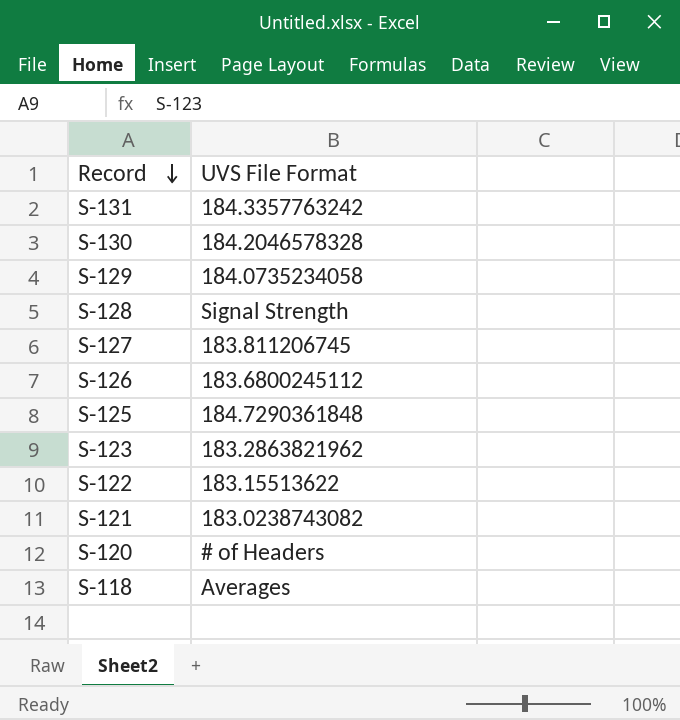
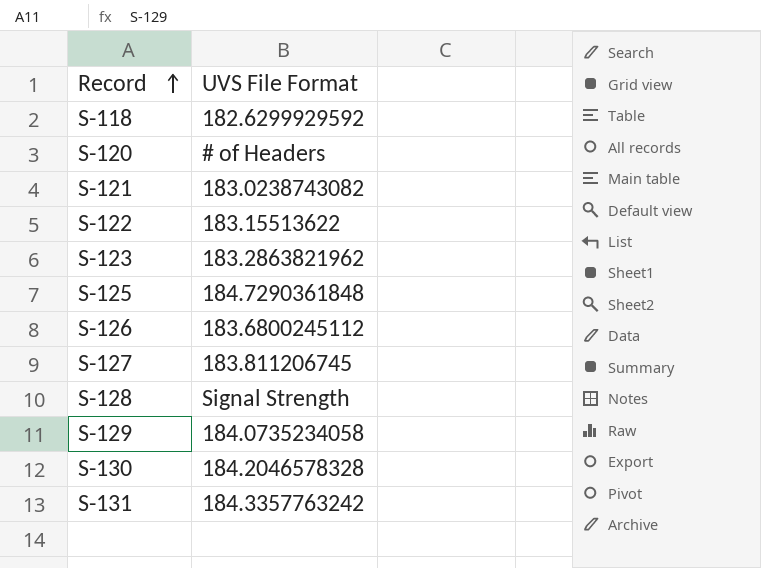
row order: Record descending -> Record ascending
S-118 | UVS File Format: Averages -> 182.6299929592

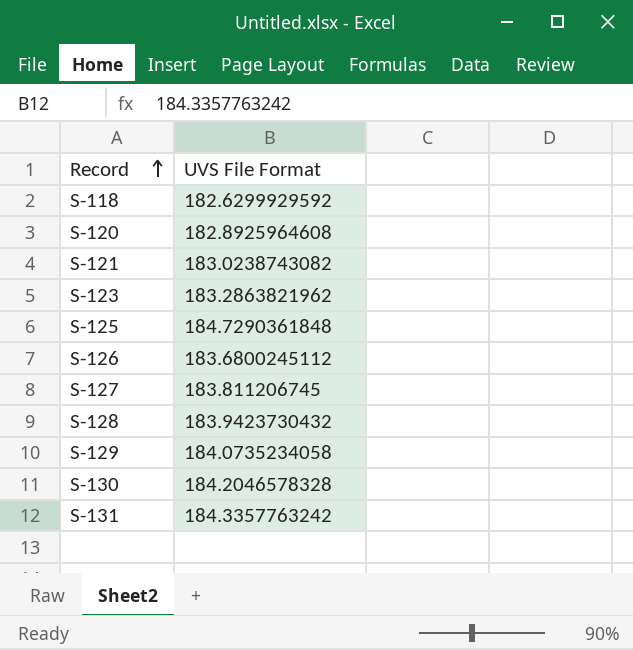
row S-122: 183.15513622 -> none
S-120 | UVS File Format: # of Headers -> 182.8925964608
S-128 | UVS File Format: Signal Strength -> 183.9423730432

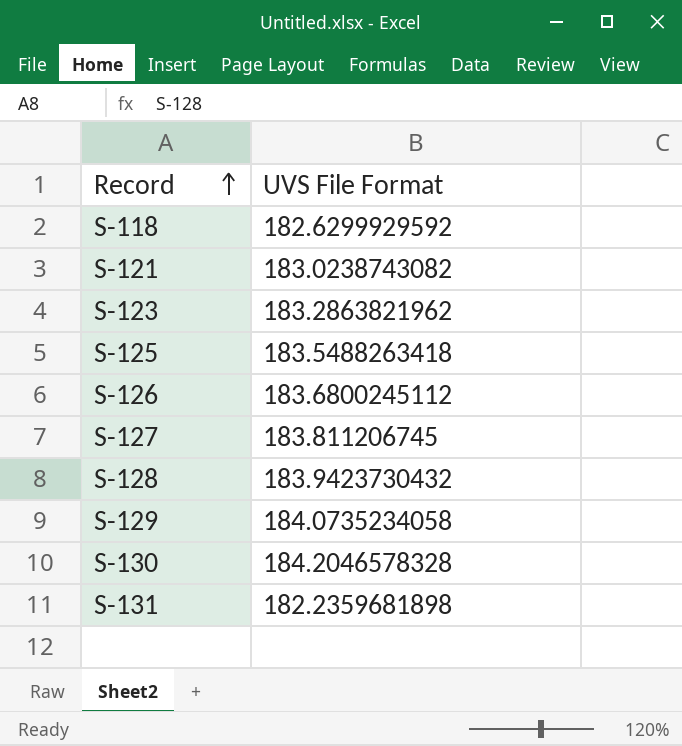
row S-120: 182.8925964608 -> none
S-125 | UVS File Format: 184.7290361848 -> 183.5488263418
S-131 | UVS File Format: 184.3357763242 -> 182.2359681898

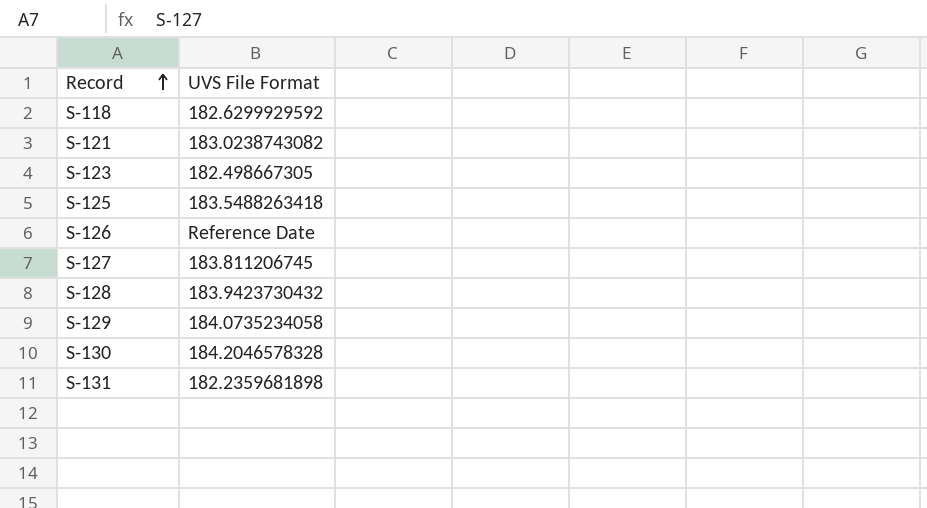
S-123 | UVS File Format: 183.2863821962 -> 182.498667305
S-126 | UVS File Format: 183.6800245112 -> Reference Date

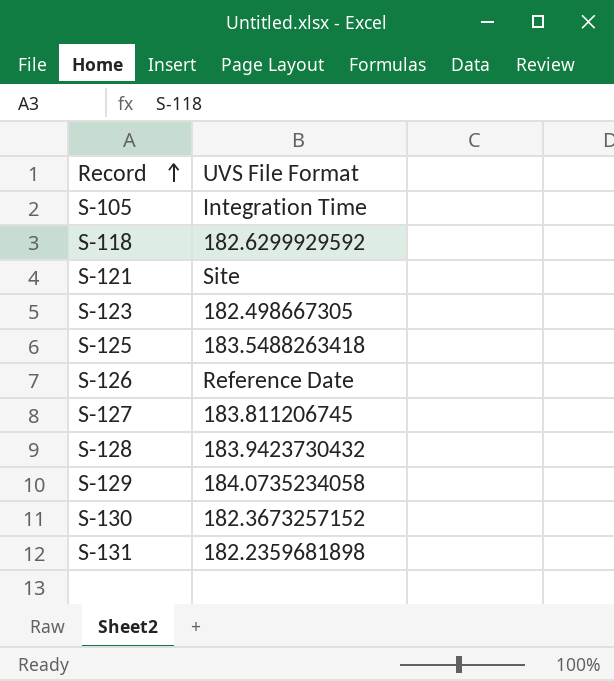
row S-105: none -> Integration Time
S-121 | UVS File Format: 183.0238743082 -> Site
S-130 | UVS File Format: 184.2046578328 -> 182.3673257152

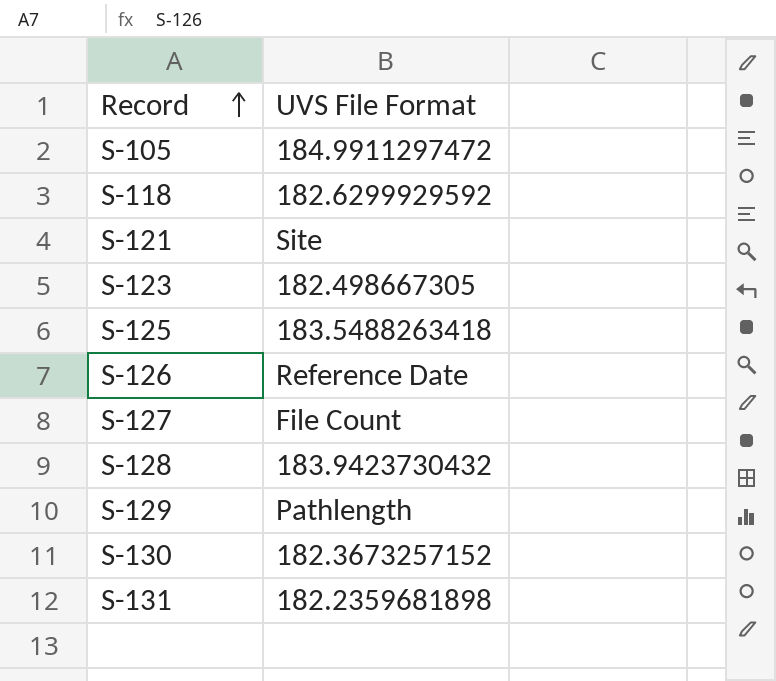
S-105 | UVS File Format: Integration Time -> 184.9911297472
S-127 | UVS File Format: 183.811206745 -> File Count
S-129 | UVS File Format: 184.0735234058 -> Pathlength

